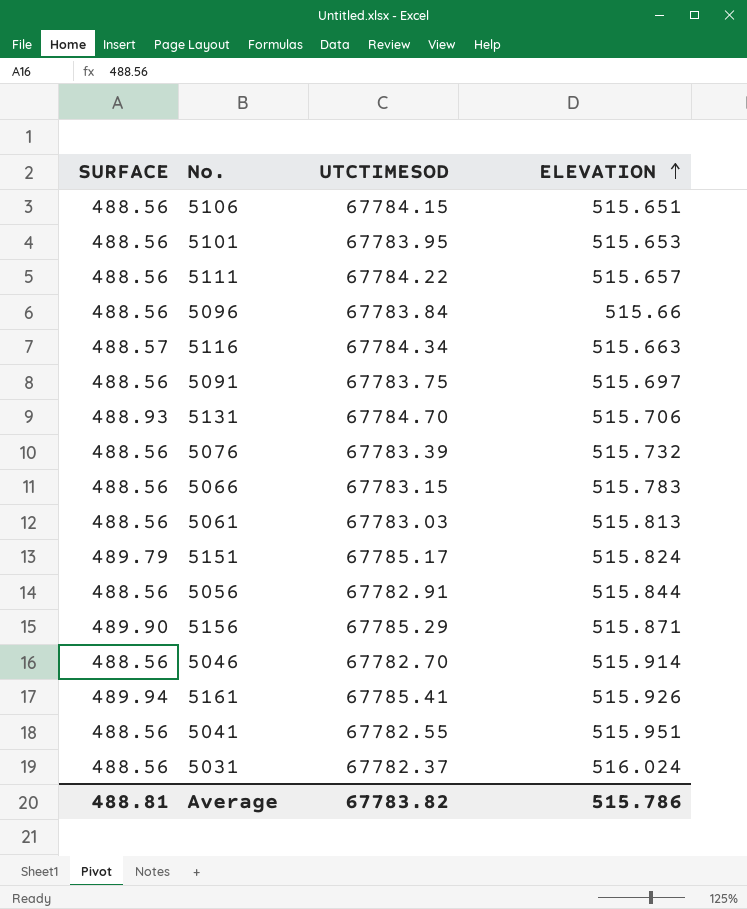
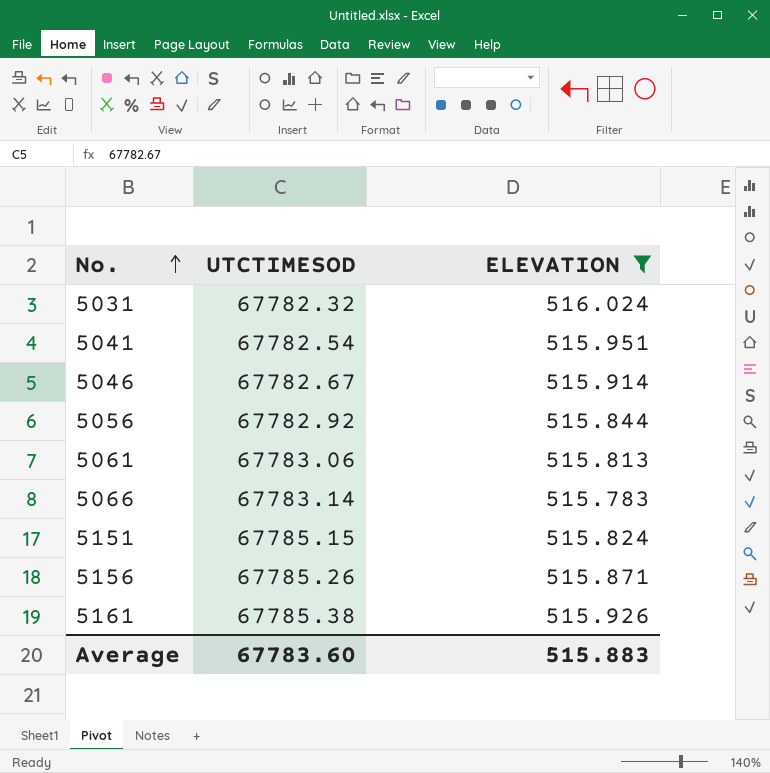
filter: none -> ELEVATION >= 515.783
row order: ELEVATION ascending -> No. ascending
column SURFACE | position: 1 -> none
5031 | UTCTIMESOD: 67782.37 -> 67782.32
5041 | UTCTIMESOD: 67782.55 -> 67782.54
5046 | UTCTIMESOD: 67782.70 -> 67782.67
5056 | UTCTIMESOD: 67782.91 -> 67782.92
5061 | UTCTIMESOD: 67783.03 -> 67783.06
5066 | UTCTIMESOD: 67783.15 -> 67783.14
5151 | UTCTIMESOD: 67785.17 -> 67785.15
5156 | UTCTIMESOD: 67785.29 -> 67785.26
5161 | UTCTIMESOD: 67785.41 -> 67785.38
Average | UTCTIMESOD: 67783.82 -> 67783.60
Average | ELEVATION: 515.786 -> 515.883

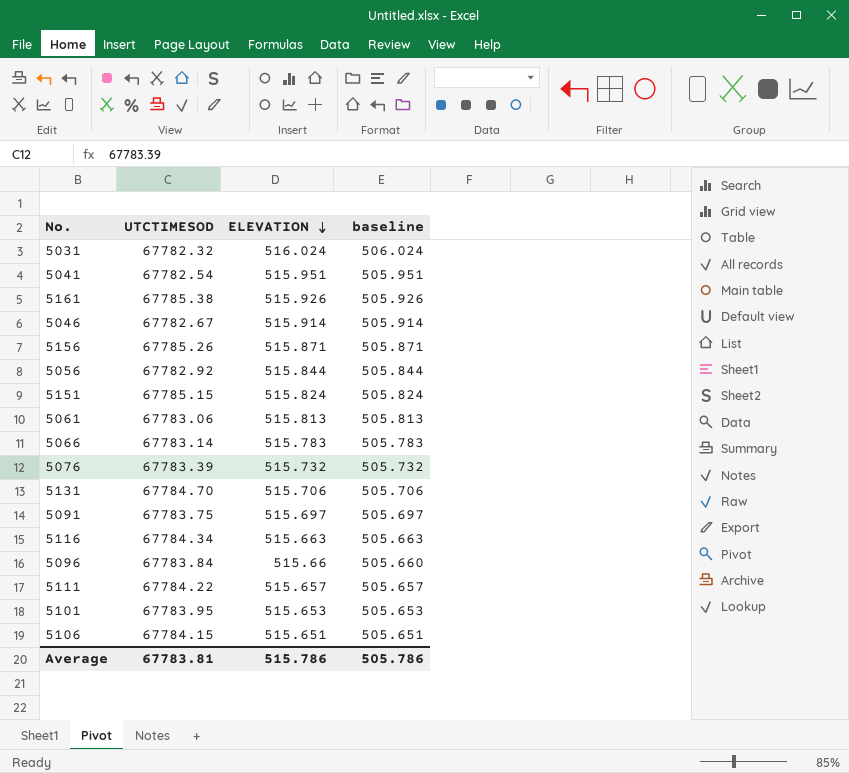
filter: ELEVATION >= 515.783 -> none
row order: No. ascending -> ELEVATION descending
column baseline | formula: none -> [ELEVATION] - 10
Average | UTCTIMESOD: 67783.60 -> 67783.81
Average | ELEVATION: 515.883 -> 515.786

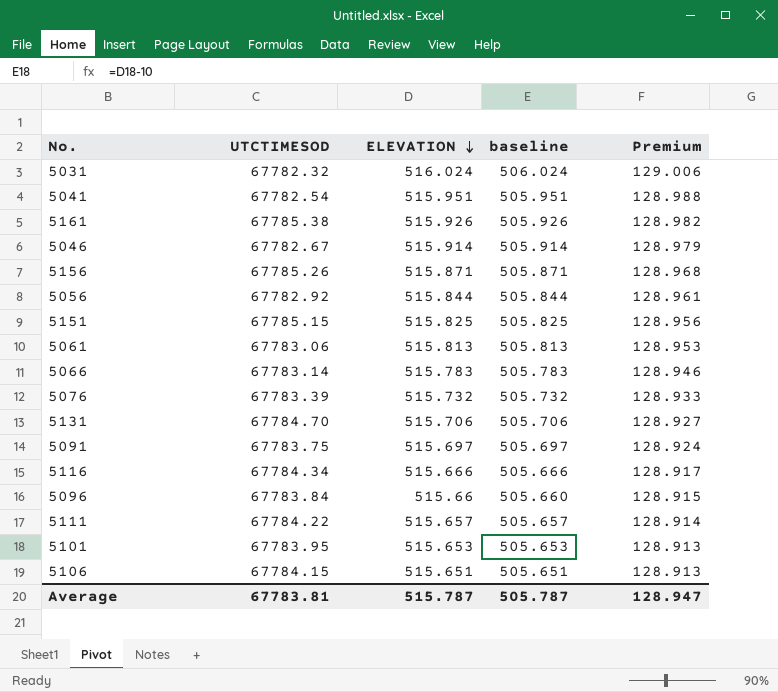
column Premium | formula: none -> [ELEVATION] * 0.25
5151 | ELEVATION: 515.824 -> 515.825
5151 | baseline: 505.824 -> 505.825
5116 | ELEVATION: 515.663 -> 515.666
5116 | baseline: 505.663 -> 505.666
Average | ELEVATION: 515.786 -> 515.787
Average | baseline: 505.786 -> 505.787

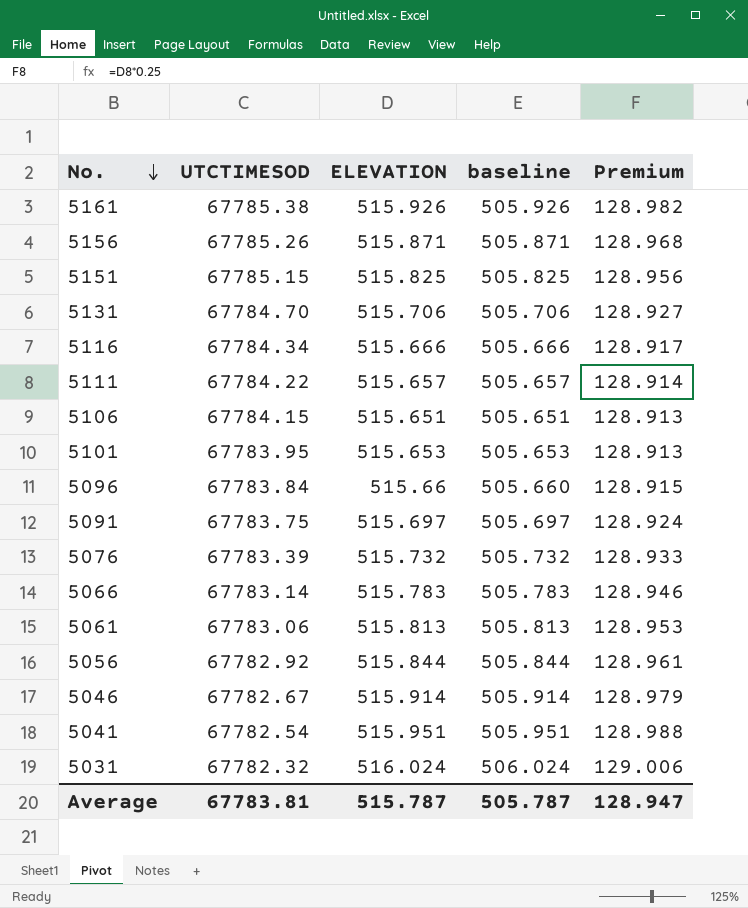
row order: ELEVATION descending -> No. descending

